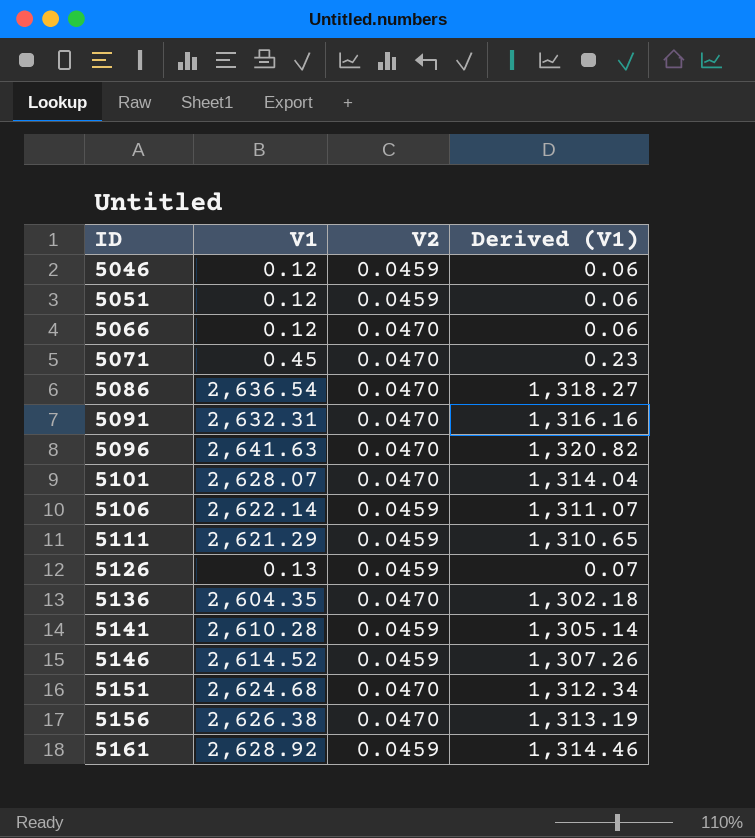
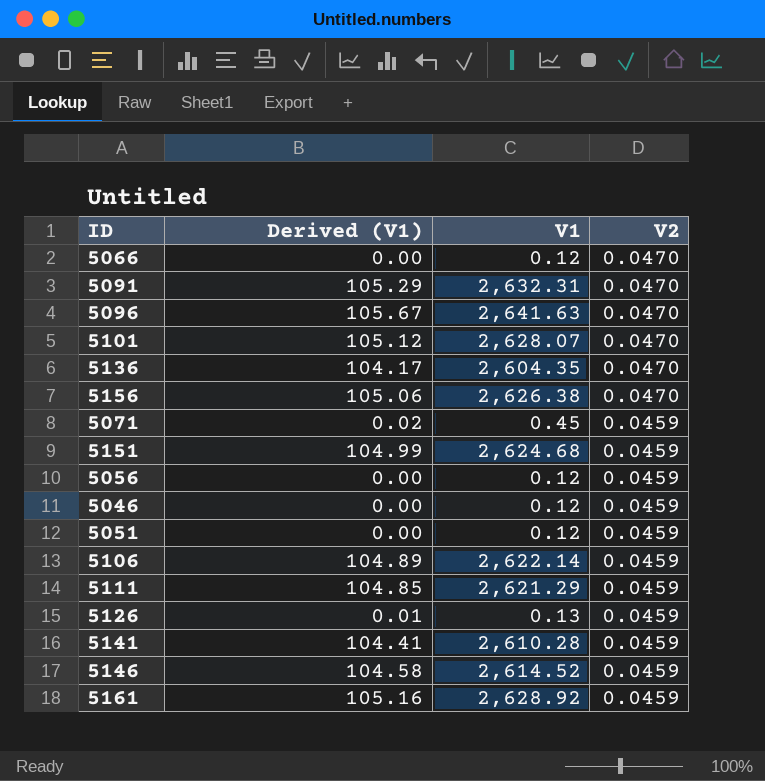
row order: ID ascending -> V2 descending
column Derived (V1) | formula: [V1] * 0.5 -> [V1] * 0.04
column Derived (V1) | position: 4 -> 2
row 5086: 2,636.54 | 0.0470 | 1,318.27 -> none
5071 | V2: 0.0470 -> 0.0459
5151 | V2: 0.0470 -> 0.0459
row 5056: none -> 0.00 | 0.12 | 0.0459

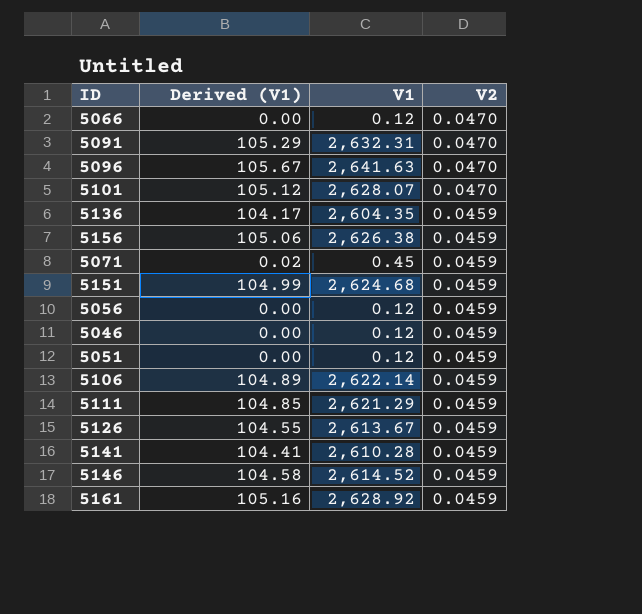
5136 | V2: 0.0470 -> 0.0459
5156 | V2: 0.0470 -> 0.0459
5126 | Derived (V1): 0.01 -> 104.55
5126 | V1: 0.13 -> 2,613.67

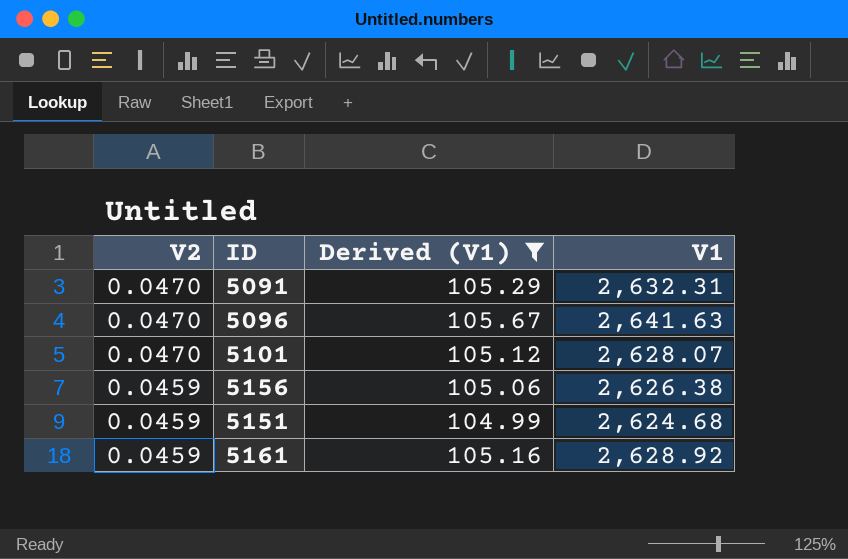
filter: none -> Derived (V1) >= 104.99
column V2 | position: 4 -> 1

